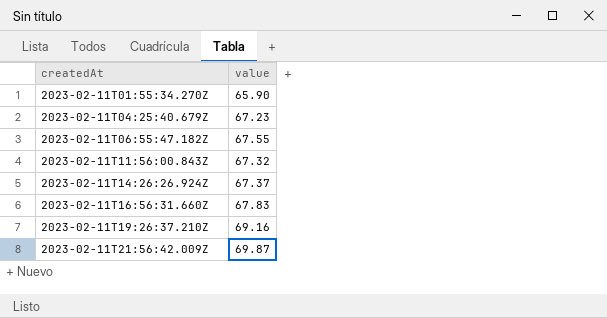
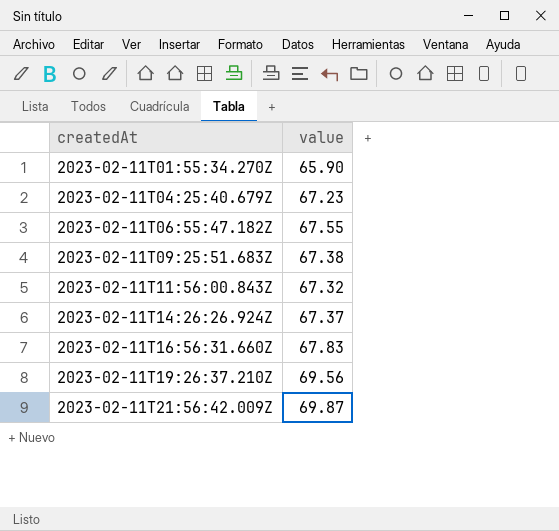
row 2023-02-11T09:25:51.683Z: none -> 67.38
2023-02-11T19:26:37.210Z | value: 69.16 -> 69.56

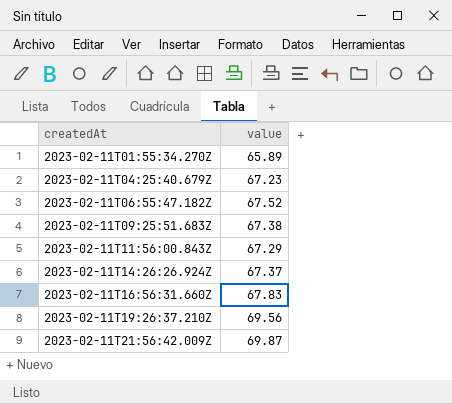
2023-02-11T01:55:34.270Z | value: 65.90 -> 65.89
2023-02-11T06:55:47.182Z | value: 67.55 -> 67.52
2023-02-11T11:56:00.843Z | value: 67.32 -> 67.29

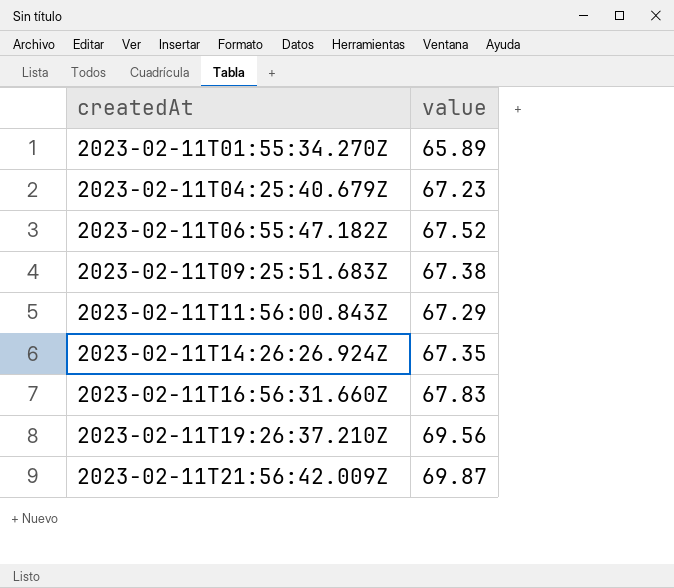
2023-02-11T14:26:26.924Z | value: 67.37 -> 67.35

